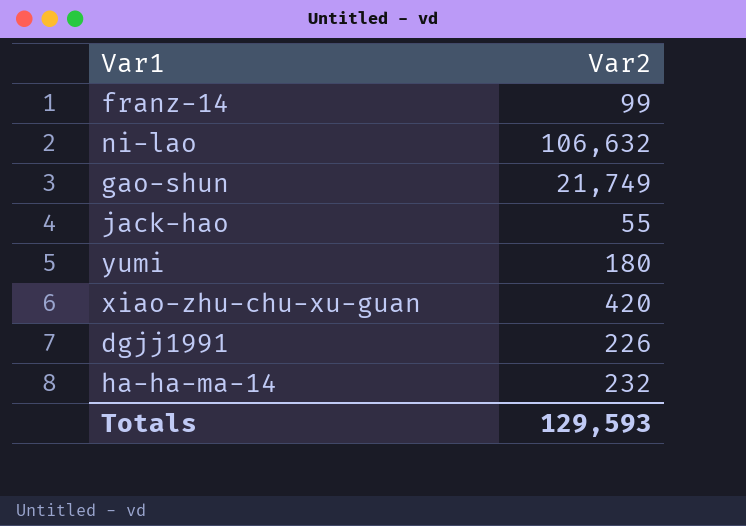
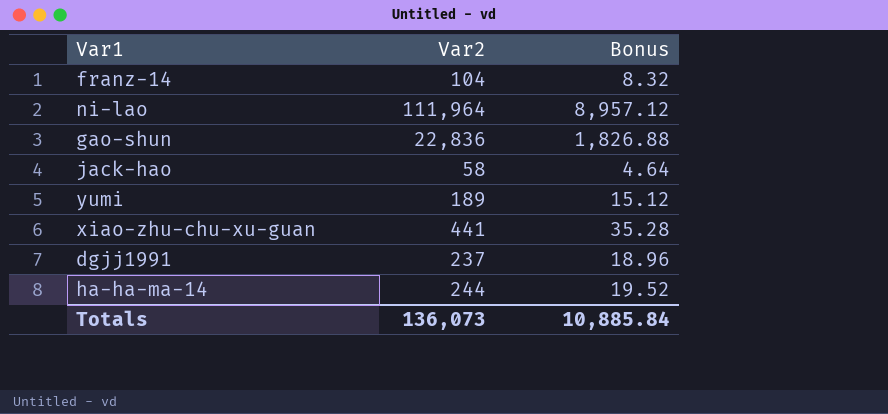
column Bonus | formula: none -> [Var2] * 0.08
franz-14 | Var2: 99 -> 104
ni-lao | Var2: 106,632 -> 111,964
gao-shun | Var2: 21,749 -> 22,836
jack-hao | Var2: 55 -> 58
yumi | Var2: 180 -> 189
xiao-zhu-chu-xu-guan | Var2: 420 -> 441
dgjj1991 | Var2: 226 -> 237
ha-ha-ma-14 | Var2: 232 -> 244
Totals | Var2: 129,593 -> 136,073

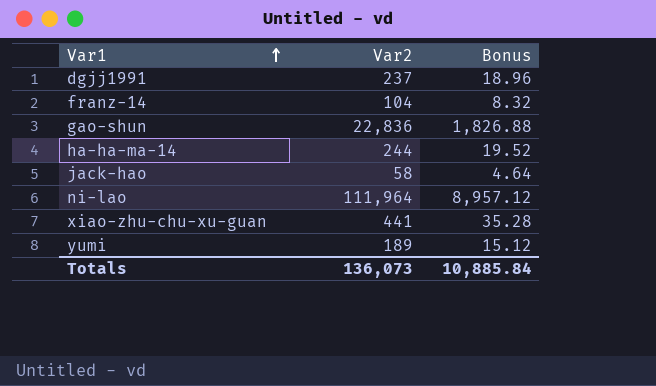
row order: none -> Var1 ascending

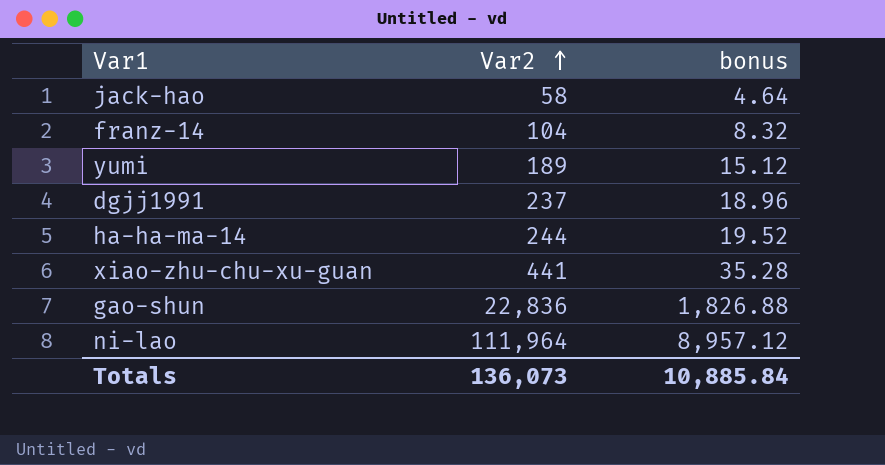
row order: Var1 ascending -> Var2 ascending
column name: Bonus -> bonus

